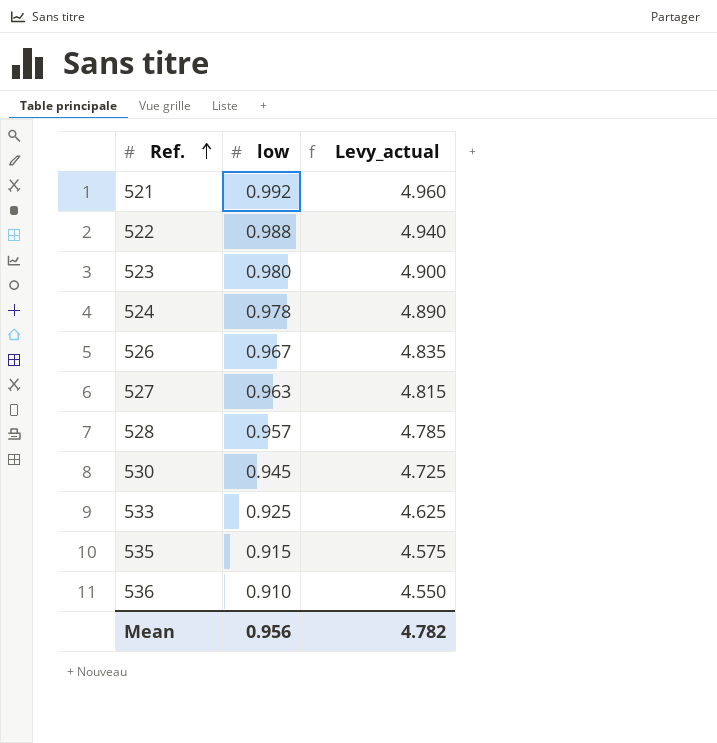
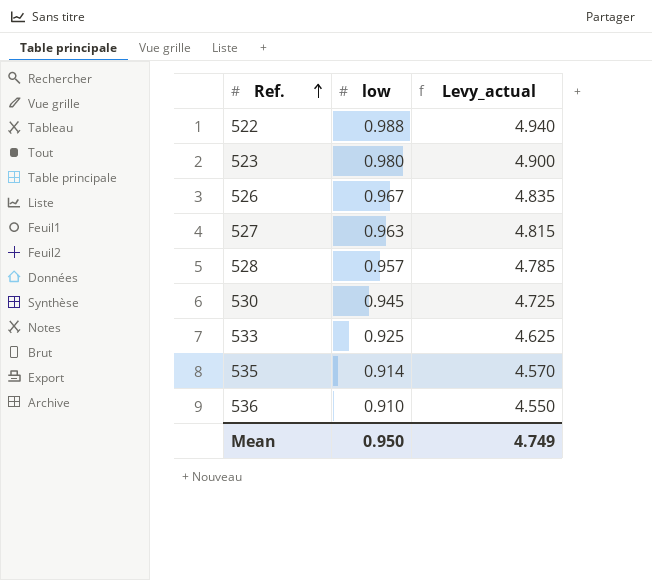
row 521: 0.992 | 4.960 -> none
row 524: 0.978 | 4.890 -> none
535 | low: 0.915 -> 0.914
535 | Levy_actual: 4.575 -> 4.570
Mean | low: 0.956 -> 0.950
Mean | Levy_actual: 4.782 -> 4.749

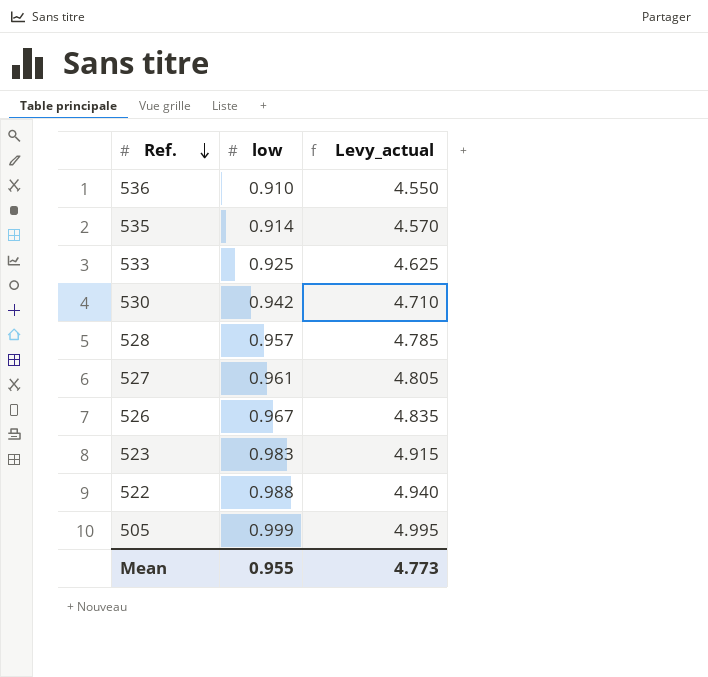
row order: Ref. ascending -> Ref. descending
530 | low: 0.945 -> 0.942
530 | Levy_actual: 4.725 -> 4.710
527 | low: 0.963 -> 0.961
527 | Levy_actual: 4.815 -> 4.805
523 | low: 0.980 -> 0.983
523 | Levy_actual: 4.900 -> 4.915
row 505: none -> 0.999 | 4.995
Mean | low: 0.950 -> 0.955
Mean | Levy_actual: 4.749 -> 4.773

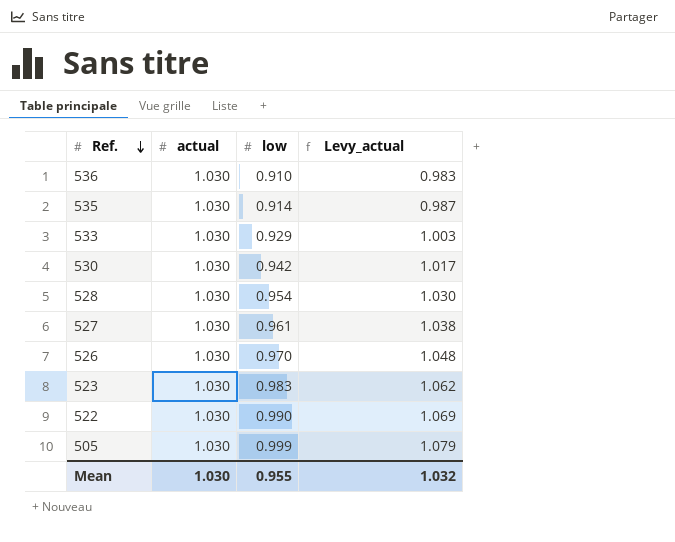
column actual | position: none -> 2
column Levy_actual | formula: [low] * 5 -> [low] * 1.08
533 | low: 0.925 -> 0.929
528 | low: 0.957 -> 0.954
526 | low: 0.967 -> 0.970
522 | low: 0.988 -> 0.990
Mean | Levy_actual: 4.773 -> 1.032

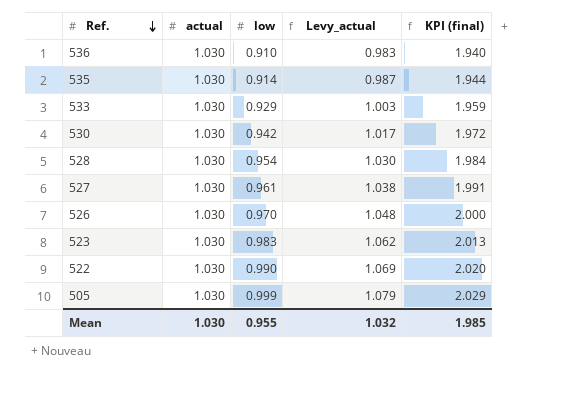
column KPI (final) | formula: none -> [actual] + [low]

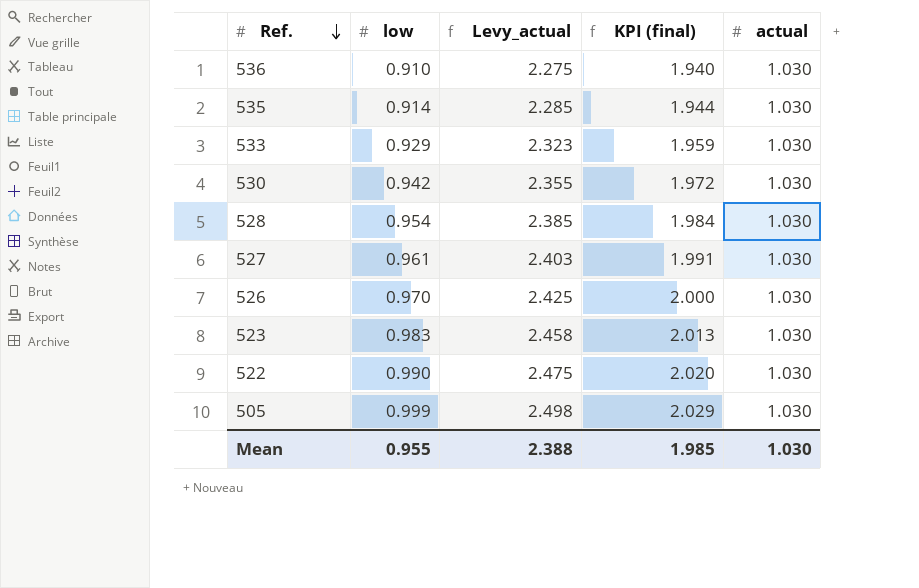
column Levy_actual | formula: [low] * 1.08 -> [low] * 2.5
column actual | position: 2 -> 5
Mean | Levy_actual: 1.032 -> 2.388

